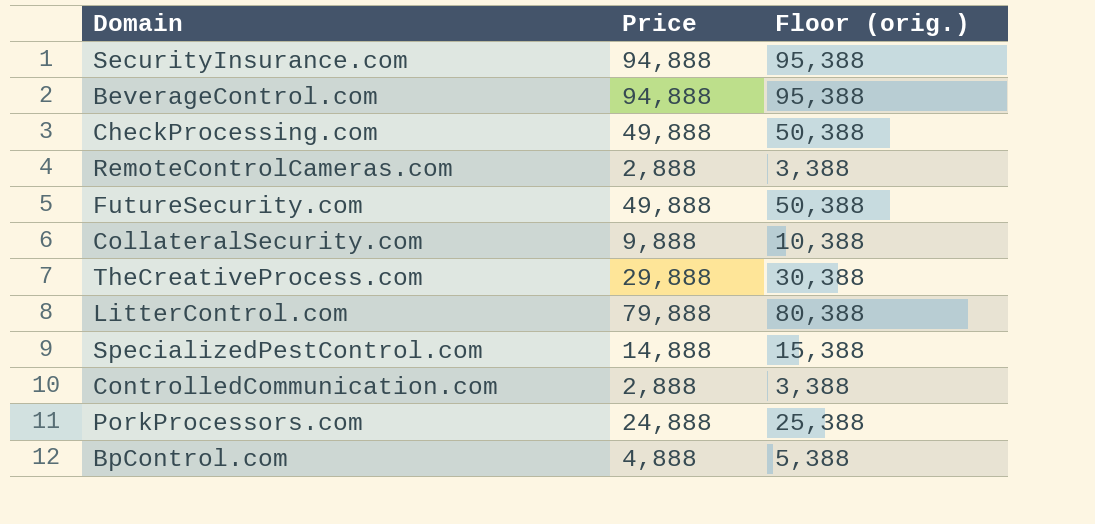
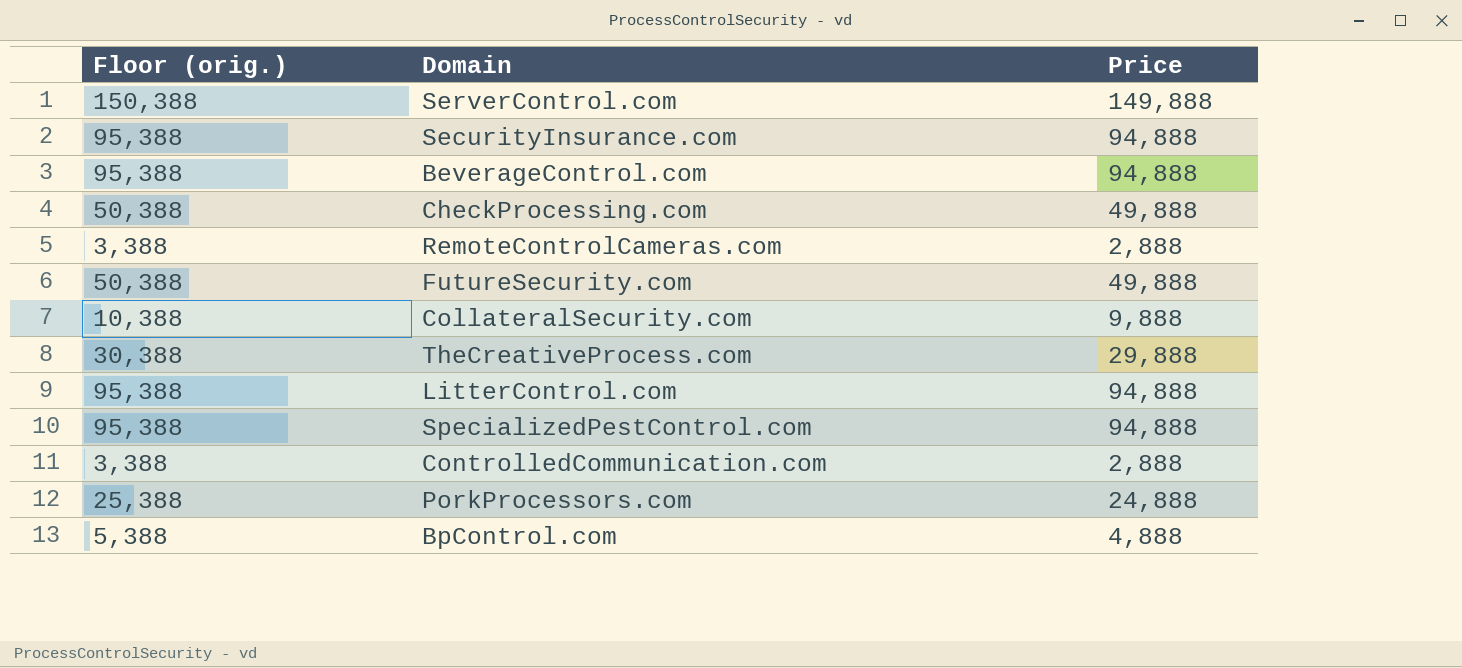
column Floor (orig.) | position: 3 -> 1
row ServerControl.com: none -> 150,388 | 149,888
LitterControl.com | Floor (orig.): 80,388 -> 95,388
LitterControl.com | Price: 79,888 -> 94,888
SpecializedPestControl.com | Floor (orig.): 15,388 -> 95,388
SpecializedPestControl.com | Price: 14,888 -> 94,888

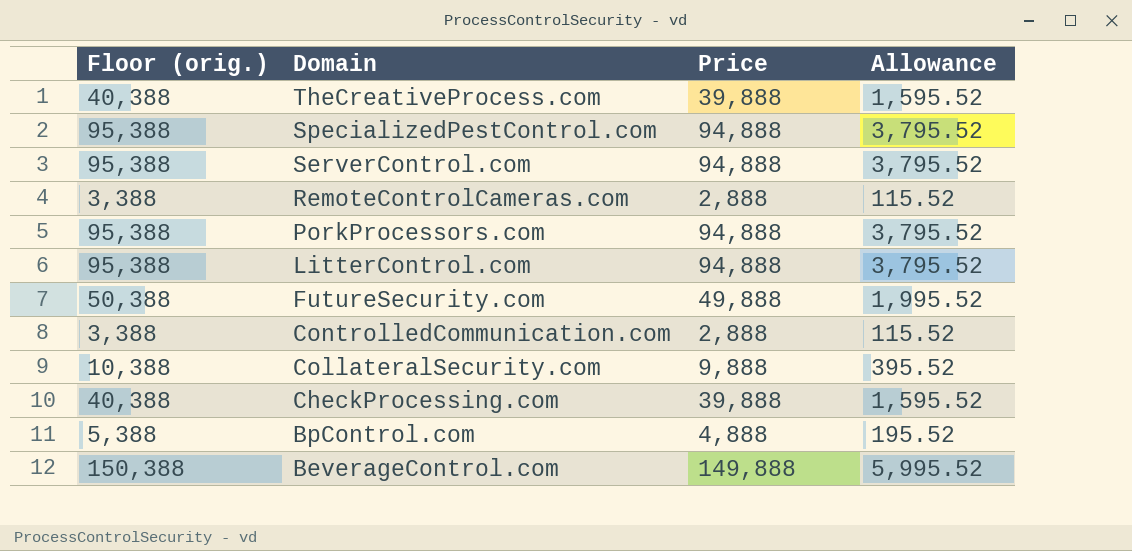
row order: none -> Domain descending
column Allowance | formula: none -> [Price] * 0.04
row SecurityInsurance.com: 95,388 | 94,888 -> none
TheCreativeProcess.com | Floor (orig.): 30,388 -> 40,388
TheCreativeProcess.com | Price: 29,888 -> 39,888
ServerControl.com | Floor (orig.): 150,388 -> 95,388
ServerControl.com | Price: 149,888 -> 94,888
PorkProcessors.com | Floor (orig.): 25,388 -> 95,388
PorkProcessors.com | Price: 24,888 -> 94,888
CheckProcessing.com | Floor (orig.): 50,388 -> 40,388
CheckProcessing.com | Price: 49,888 -> 39,888
BeverageControl.com | Floor (orig.): 95,388 -> 150,388
BeverageControl.com | Price: 94,888 -> 149,888

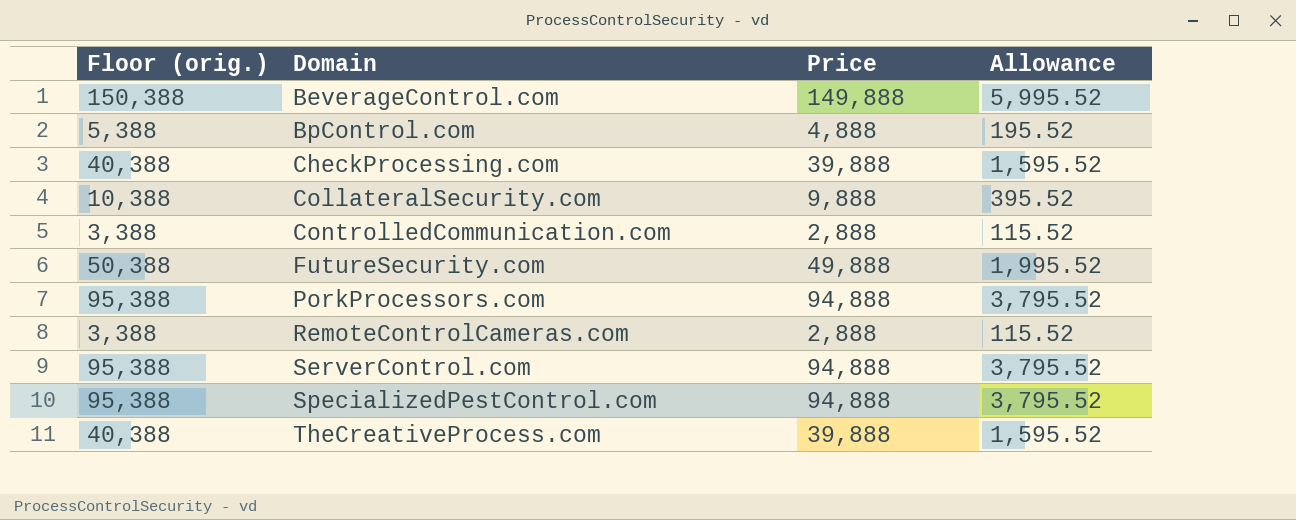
row order: Domain descending -> Domain ascending
row LitterControl.com: 95,388 | 94,888 | 3,795.52 -> none

